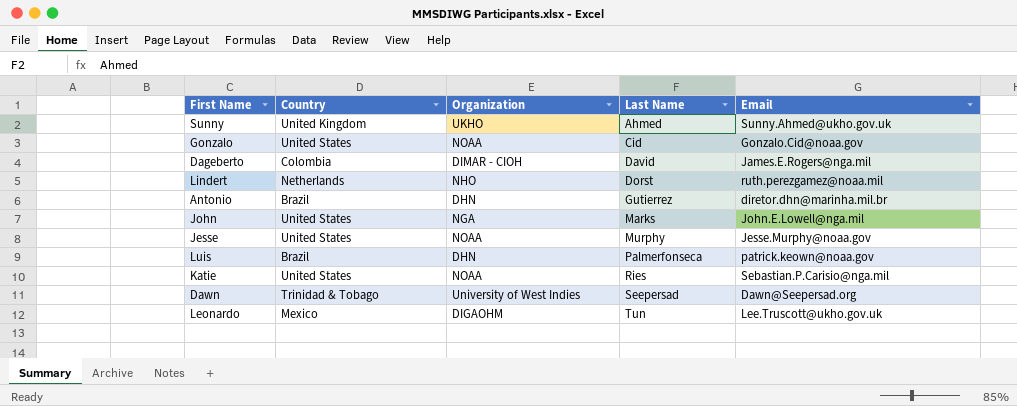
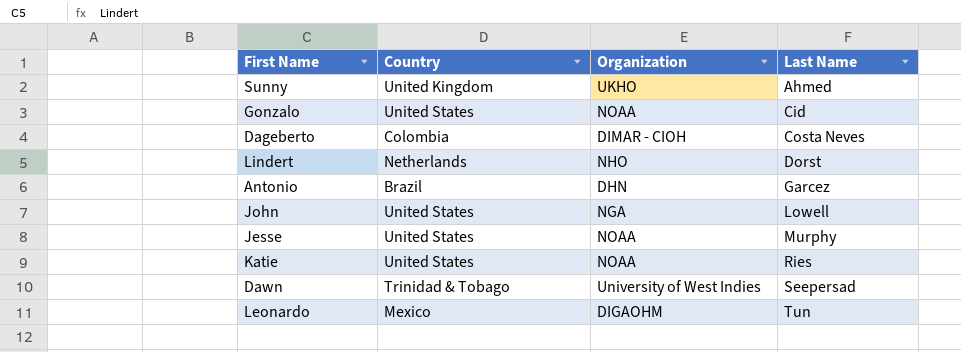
column Email | position: 5 -> none
row Luis: Brazil | DHN | Palmerfonseca | patrick.keown@noaa.gov -> none
Dageberto | Last Name: David -> Costa Neves
Antonio | Last Name: Gutierrez -> Garcez
John | Last Name: Marks -> Lowell

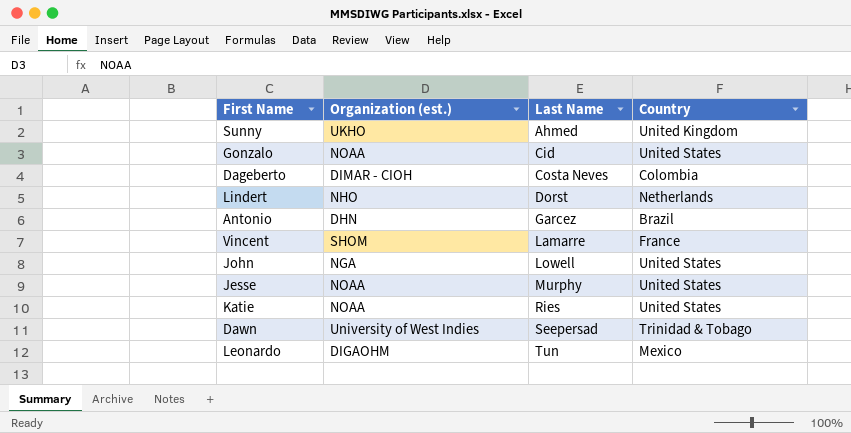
column name: Organization -> Organization (est.)
column Country | position: 2 -> 4
row Vincent: none -> SHOM | Lamarre | France

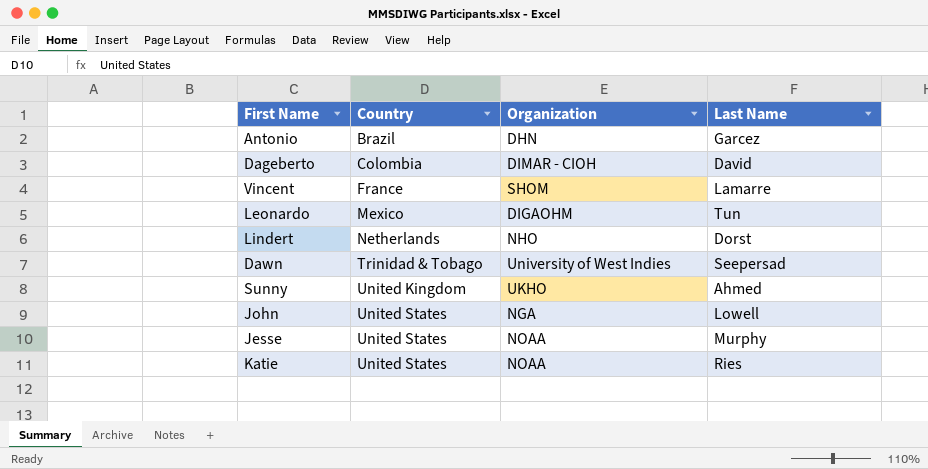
row order: Last Name ascending -> Country ascending
column Country | position: 4 -> 2
column name: Organization (est.) -> Organization
row Gonzalo: NOAA | Cid | United States -> none
Dageberto | Last Name: Costa Neves -> David

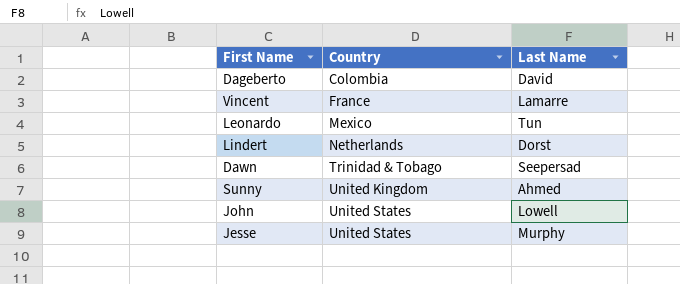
column Organization | position: 3 -> none
row Antonio: Brazil | DHN | Garcez -> none
row Katie: United States | NOAA | Ries -> none

